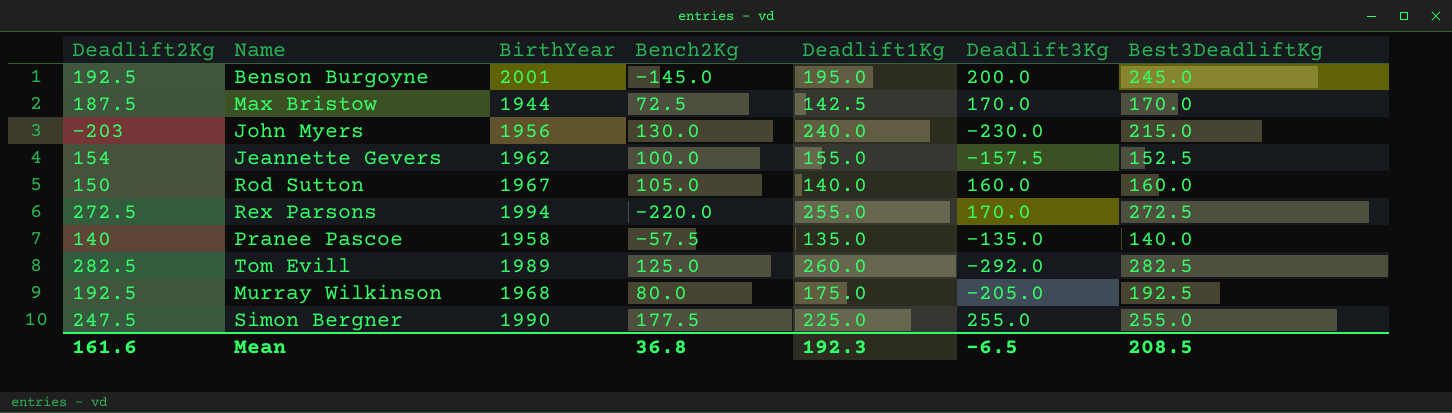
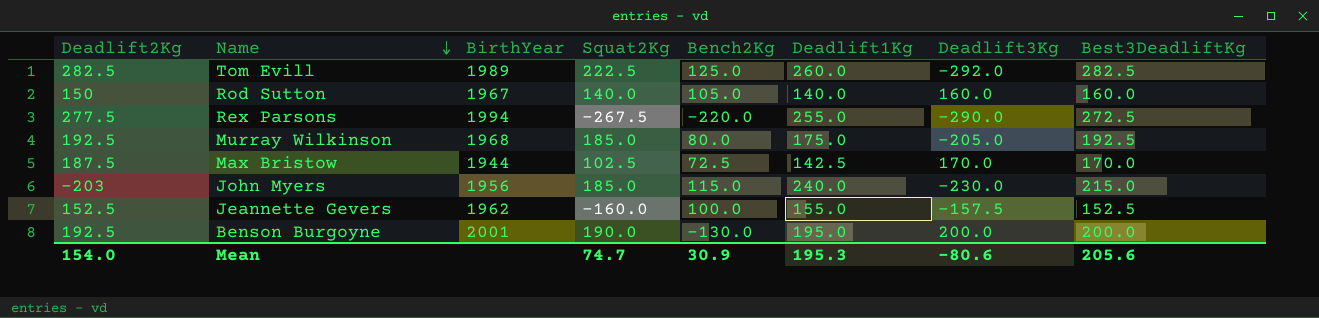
row order: none -> Name descending
column Squat2Kg | position: none -> 4
row Pranee Pascoe: 140 | 1958 | -57.5 | 135.0 | -135.0 | 140.0 -> none
row Simon Bergner: 247.5 | 1990 | 177.5 | 225.0 | 255.0 | 255.0 -> none
Rex Parsons | Deadlift2Kg: 272.5 -> 277.5
Rex Parsons | Deadlift3Kg: 170.0 -> -290.0
John Myers | Bench2Kg: 130.0 -> 115.0
Jeannette Gevers | Deadlift2Kg: 154 -> 152.5
Benson Burgoyne | Bench2Kg: -145.0 -> -130.0
Benson Burgoyne | Best3DeadliftKg: 245.0 -> 200.0
Mean | Deadlift2Kg: 161.6 -> 154.0
Mean | Bench2Kg: 36.8 -> 30.9
Mean | Deadlift1Kg: 192.3 -> 195.3
Mean | Deadlift3Kg: -6.5 -> -80.6
Mean | Best3DeadliftKg: 208.5 -> 205.6

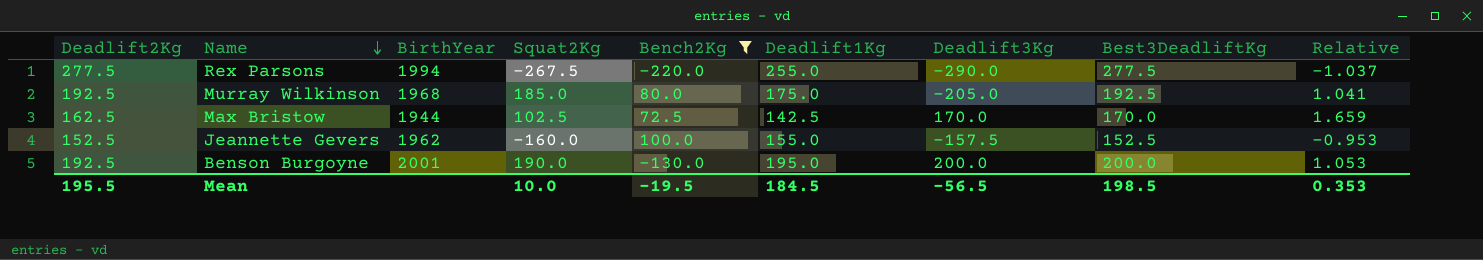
filter: none -> Bench2Kg <= 100.0
column Relative | formula: none -> [Best3DeadliftKg] / [Squat2Kg]
Rex Parsons | Best3DeadliftKg: 272.5 -> 277.5
Max Bristow | Deadlift2Kg: 187.5 -> 162.5
Mean | Deadlift2Kg: 154.0 -> 195.5
Mean | Squat2Kg: 74.7 -> 10.0
Mean | Bench2Kg: 30.9 -> -19.5
Mean | Deadlift1Kg: 195.3 -> 184.5
Mean | Deadlift3Kg: -80.6 -> -56.5
Mean | Best3DeadliftKg: 205.6 -> 198.5

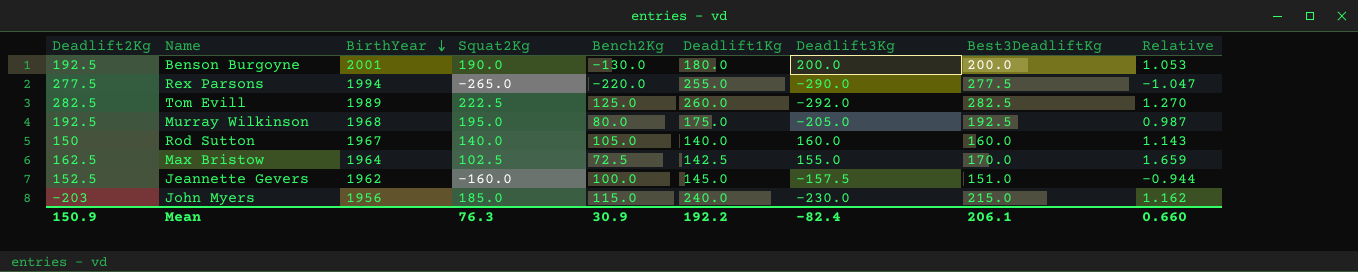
filter: Bench2Kg <= 100.0 -> none
row order: Name descending -> BirthYear descending
Benson Burgoyne | Deadlift1Kg: 195.0 -> 180.0
Rex Parsons | Squat2Kg: -267.5 -> -265.0
Rex Parsons | Relative: -1.037 -> -1.047
Murray Wilkinson | Squat2Kg: 185.0 -> 195.0
Murray Wilkinson | Relative: 1.041 -> 0.987
Max Bristow | BirthYear: 1944 -> 1964
Max Bristow | Deadlift3Kg: 170.0 -> 155.0
Jeannette Gevers | Deadlift1Kg: 155.0 -> 145.0
Jeannette Gevers | Best3DeadliftKg: 152.5 -> 151.0
Jeannette Gevers | Relative: -0.953 -> -0.944
Mean | Deadlift2Kg: 195.5 -> 150.9
Mean | Squat2Kg: 10.0 -> 76.3
Mean | Bench2Kg: -19.5 -> 30.9
Mean | Deadlift1Kg: 184.5 -> 192.2
Mean | Deadlift3Kg: -56.5 -> -82.4
Mean | Best3DeadliftKg: 198.5 -> 206.1
Mean | Relative: 0.353 -> 0.660

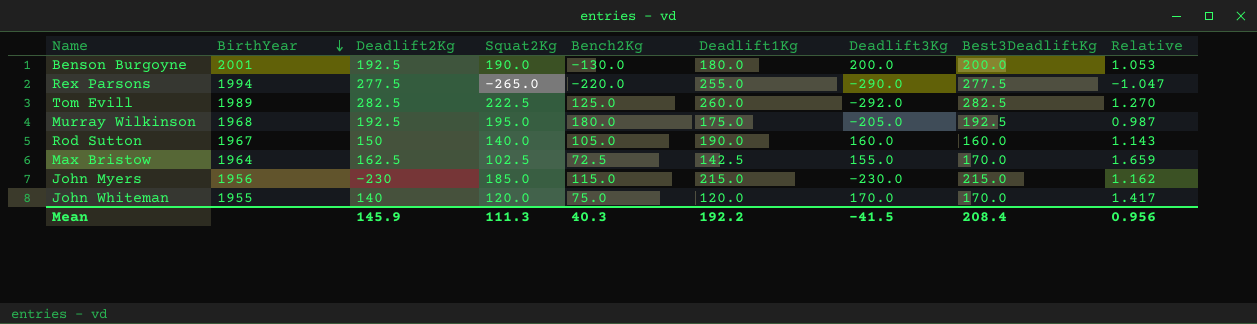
column Deadlift2Kg | position: 1 -> 3
row Jeannette Gevers: 152.5 | 1962 | -160.0 | 100.0 | 145.0 | -157.5 | 151.0 | -0.944 -> none
Murray Wilkinson | Bench2Kg: 80.0 -> 180.0
Rod Sutton | Deadlift1Kg: 140.0 -> 190.0
John Myers | Deadlift2Kg: -203 -> -230
John Myers | Deadlift1Kg: 240.0 -> 215.0
row John Whiteman: none -> 1955 | 140 | 120.0 | 75.0 | 120.0 | 170.0 | 170.0 | 1.417
Mean | Deadlift2Kg: 150.9 -> 145.9
Mean | Squat2Kg: 76.3 -> 111.3
Mean | Bench2Kg: 30.9 -> 40.3
Mean | Deadlift3Kg: -82.4 -> -41.5
Mean | Best3DeadliftKg: 206.1 -> 208.4
Mean | Relative: 0.660 -> 0.956

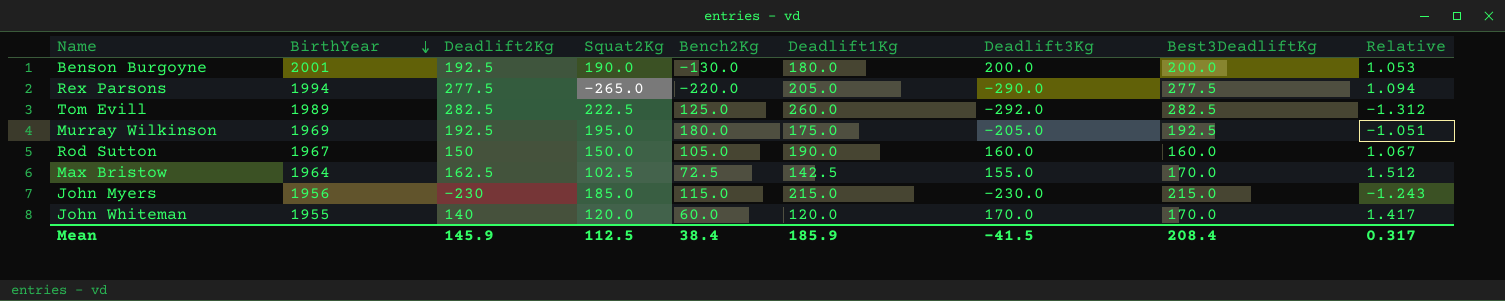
column Relative | formula: [Best3DeadliftKg] / [Squat2Kg] -> [Deadlift3Kg] / [Squat2Kg]
Rex Parsons | Deadlift1Kg: 255.0 -> 205.0
Murray Wilkinson | BirthYear: 1968 -> 1969
Rod Sutton | Squat2Kg: 140.0 -> 150.0
John Whiteman | Bench2Kg: 75.0 -> 60.0
Mean | Squat2Kg: 111.3 -> 112.5
Mean | Bench2Kg: 40.3 -> 38.4
Mean | Deadlift1Kg: 192.2 -> 185.9
Mean | Relative: 0.956 -> 0.317

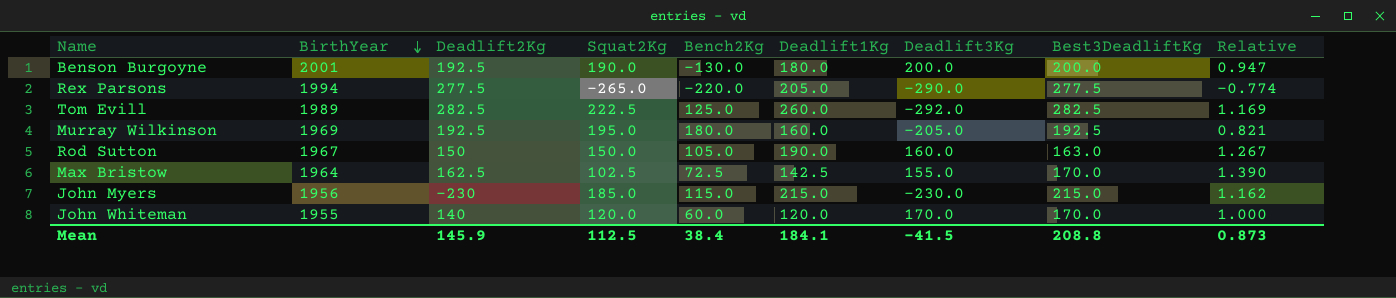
column Relative | formula: [Deadlift3Kg] / [Squat2Kg] -> [Deadlift1Kg] / [Squat2Kg]
Murray Wilkinson | Deadlift1Kg: 175.0 -> 160.0
Rod Sutton | Best3DeadliftKg: 160.0 -> 163.0
Mean | Deadlift1Kg: 185.9 -> 184.1
Mean | Best3DeadliftKg: 208.4 -> 208.8
Mean | Relative: 0.317 -> 0.873

